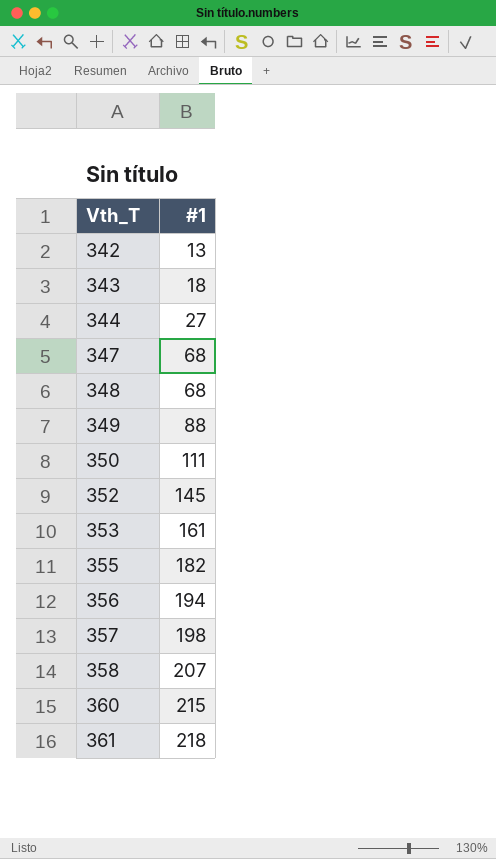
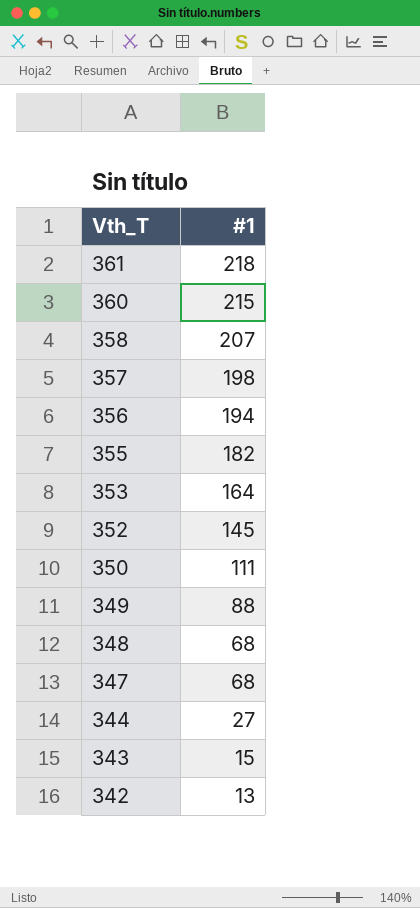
row order: Vth_T ascending -> Vth_T descending
353 | #1: 161 -> 164
343 | #1: 18 -> 15

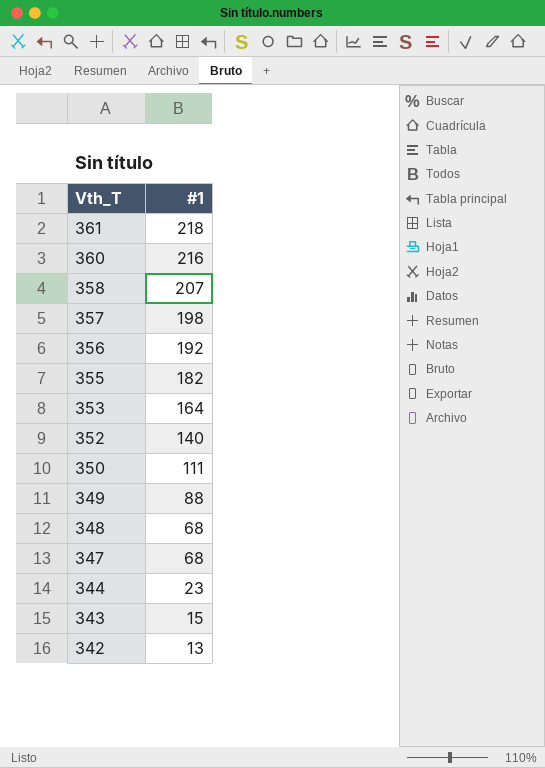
360 | #1: 215 -> 216
356 | #1: 194 -> 192
352 | #1: 145 -> 140
344 | #1: 27 -> 23

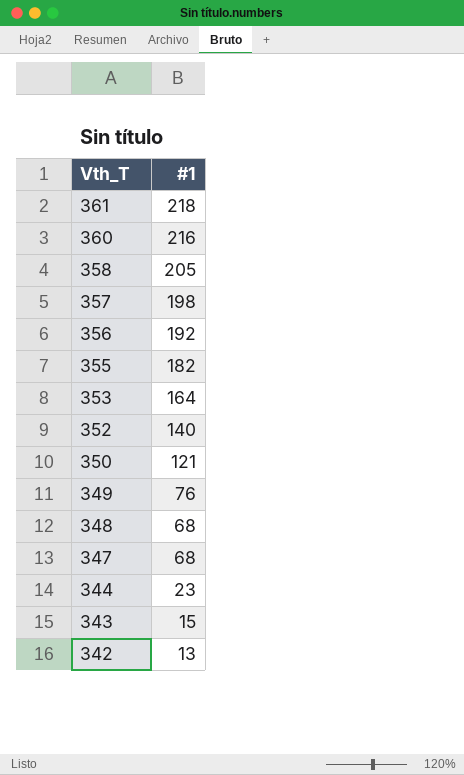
358 | #1: 207 -> 205
350 | #1: 111 -> 121
349 | #1: 88 -> 76

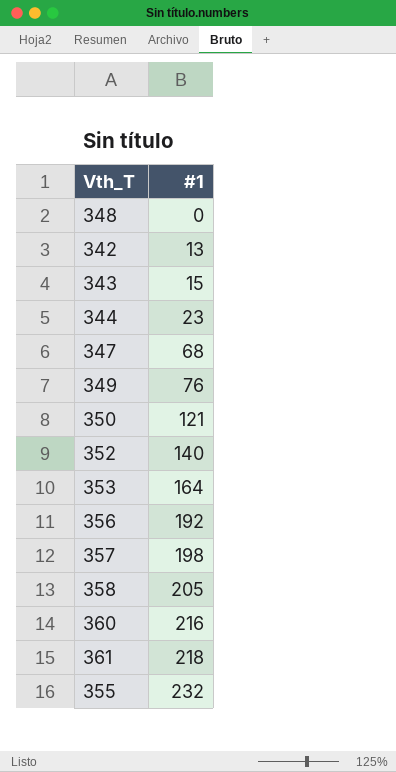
row order: Vth_T descending -> #1 ascending
348 | #1: 68 -> 0
355 | #1: 182 -> 232

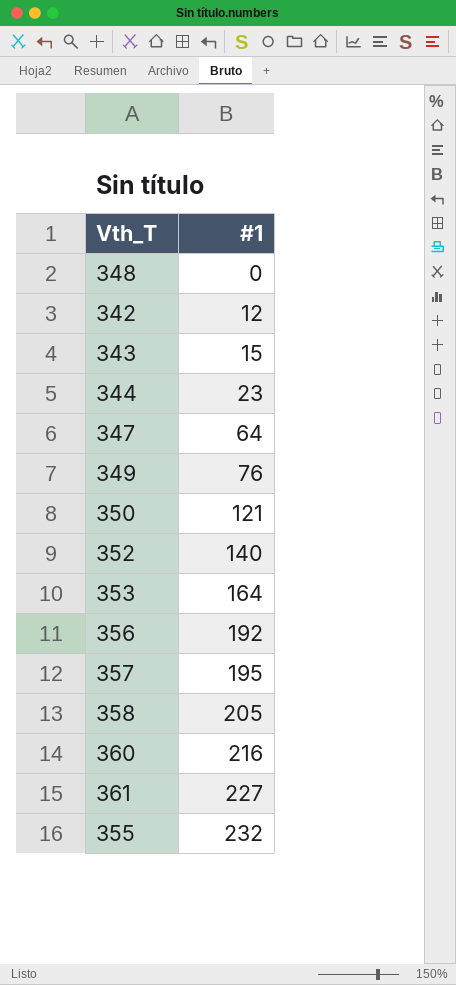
342 | #1: 13 -> 12
347 | #1: 68 -> 64
357 | #1: 198 -> 195
361 | #1: 218 -> 227

